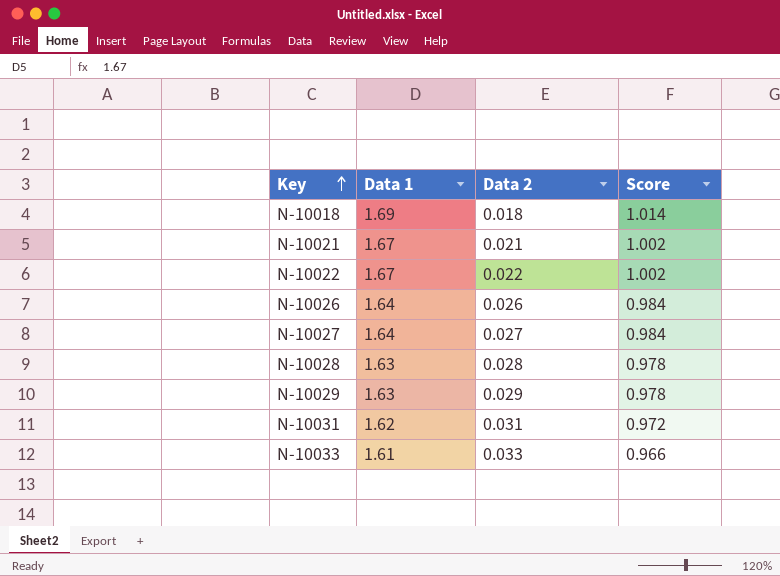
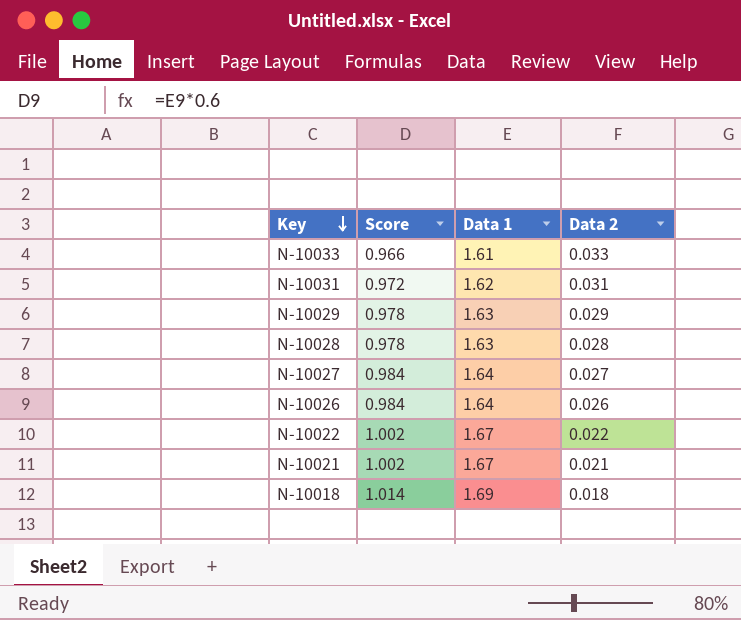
row order: Key ascending -> Key descending
column Score | position: 4 -> 2

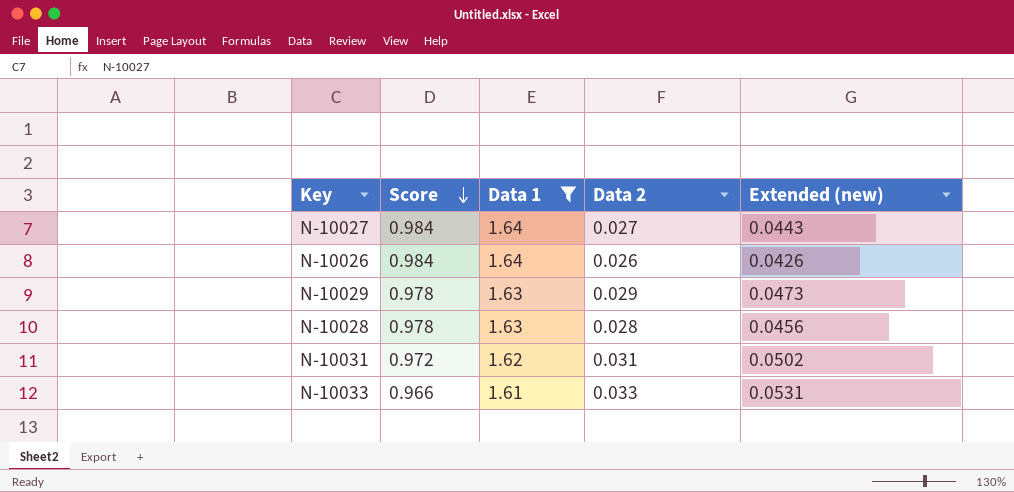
filter: none -> Data 1 <= 1.64
row order: Key descending -> Score descending
column Extended (new) | formula: none -> [Data 1] * [Data 2]

